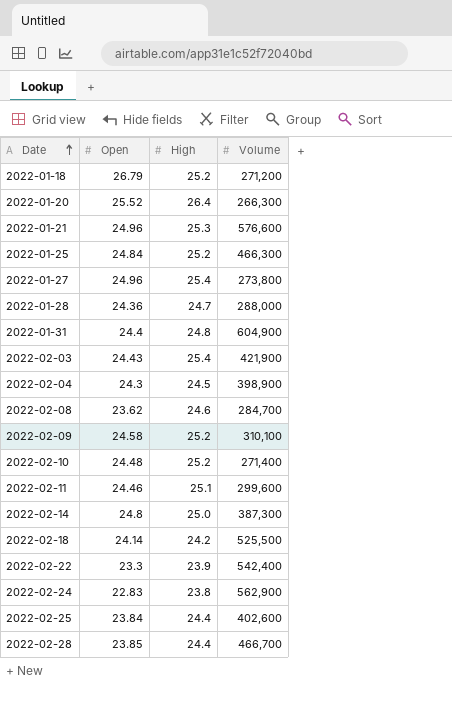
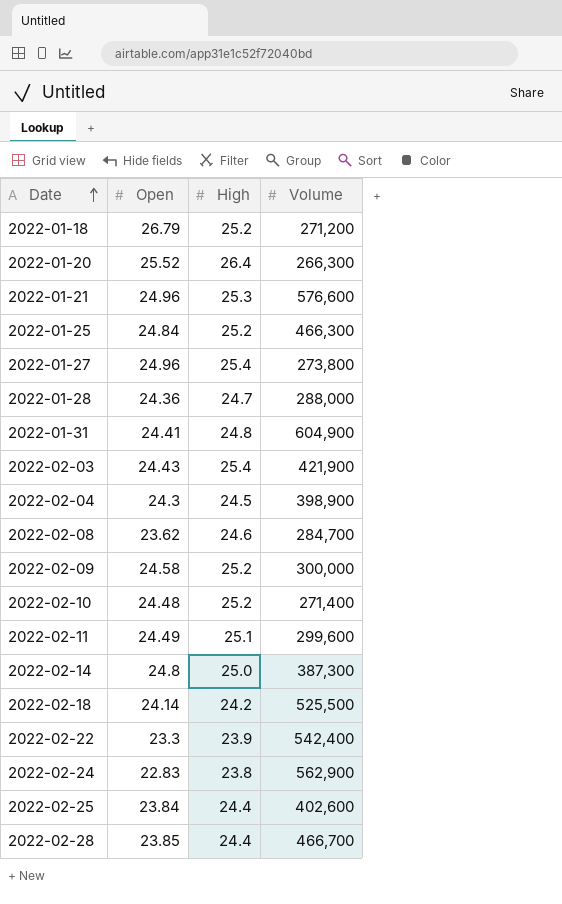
2022-01-31 | Open: 24.4 -> 24.41
2022-02-09 | Volume: 310,100 -> 300,000
2022-02-11 | Open: 24.46 -> 24.49

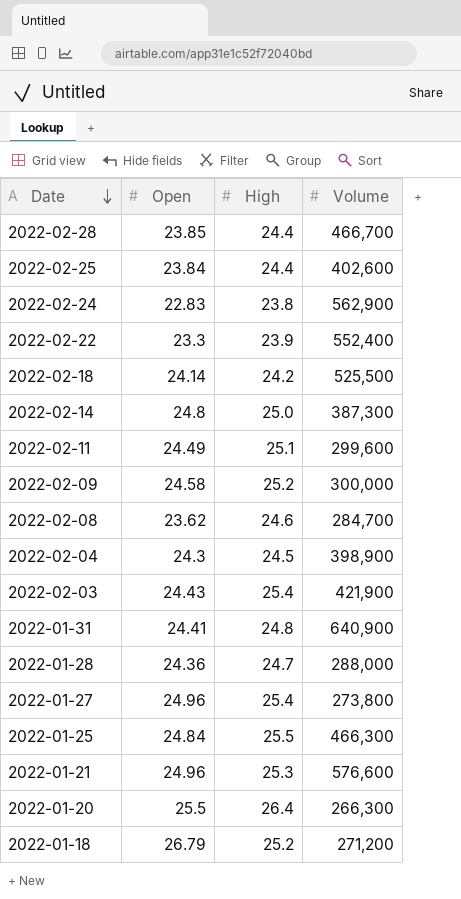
row order: Date ascending -> Date descending
row 2022-02-10: 24.48 | 25.2 | 271,400 -> none
2022-02-22 | Volume: 542,400 -> 552,400
2022-01-31 | Volume: 604,900 -> 640,900
2022-01-25 | High: 25.2 -> 25.5
2022-01-20 | Open: 25.52 -> 25.5

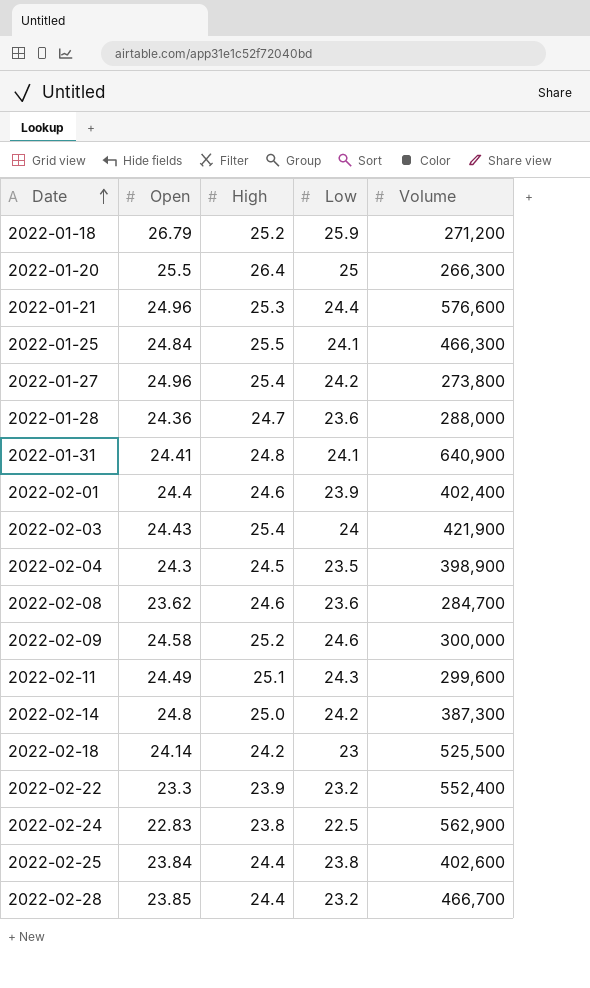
row order: Date descending -> Date ascending
column Low | position: none -> 4
row 2022-02-01: none -> 24.4 | 24.6 | 23.9 | 402,400

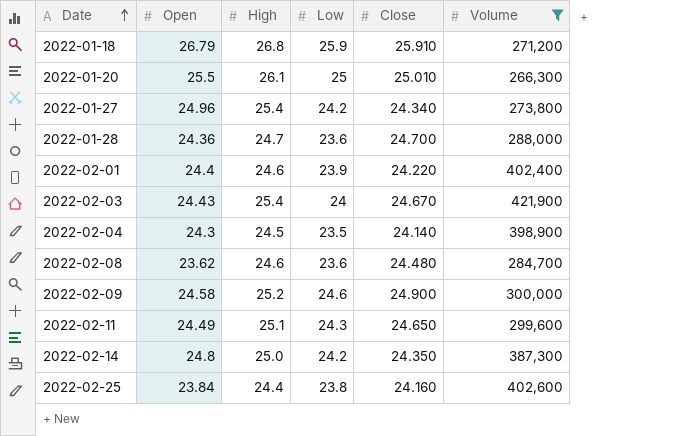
filter: none -> Volume <= 421,900
column Close | position: none -> 5
2022-01-18 | High: 25.2 -> 26.8
2022-01-20 | High: 26.4 -> 26.1

